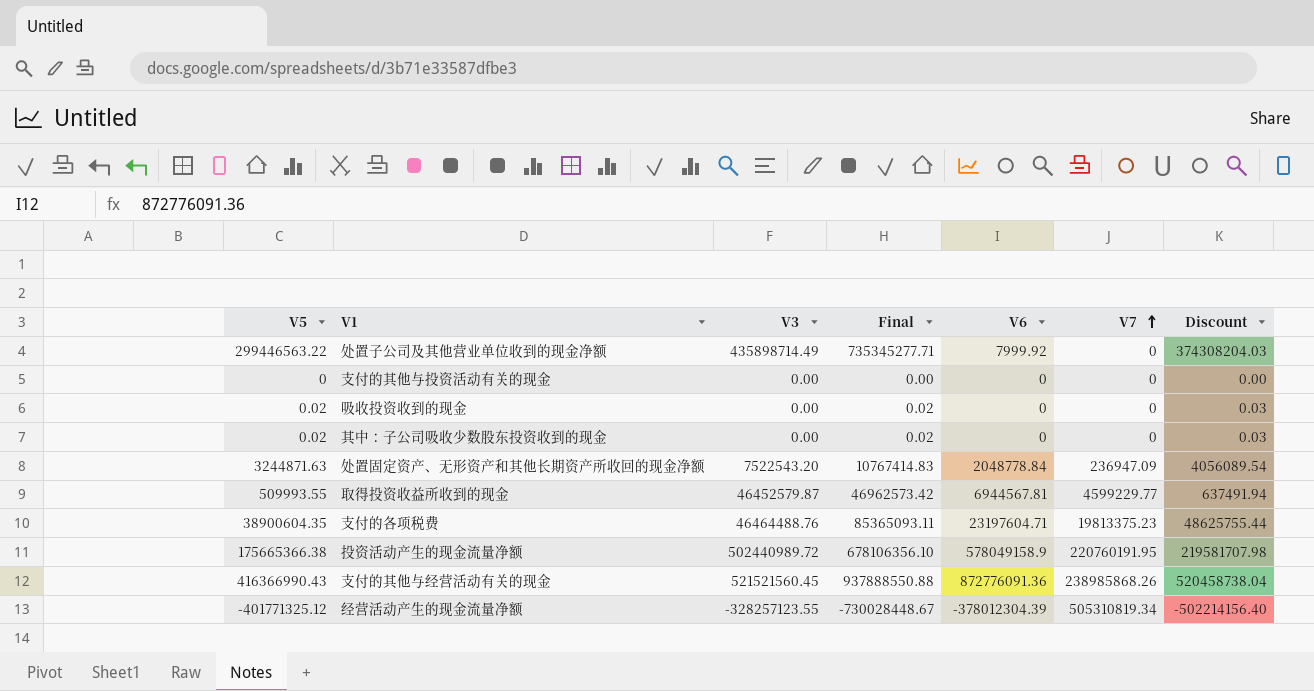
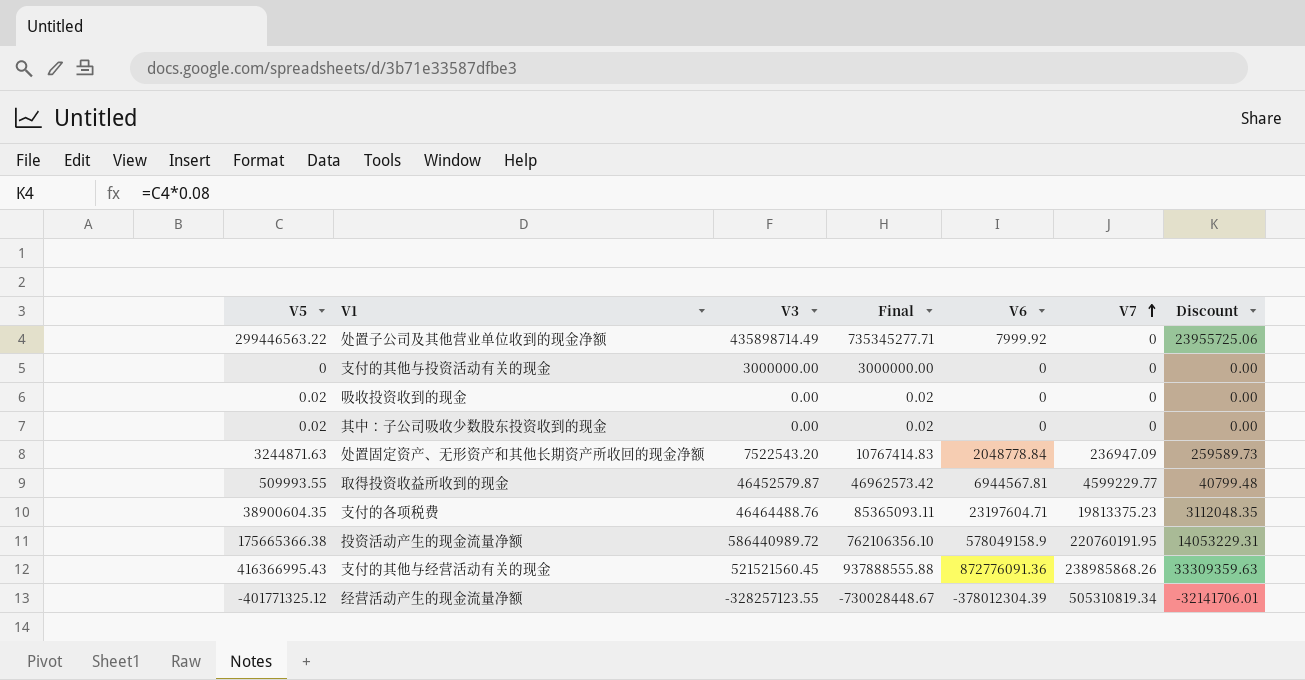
column Discount | formula: [V5] * 1.25 -> [V5] * 0.08
支付的其他与投资活动有关的现金 | V3: 0.00 -> 3000000.00
支付的其他与投资活动有关的现金 | Final: 0.00 -> 3000000.00
投资活动产生的现金流量净额 | V3: 502440989.72 -> 586440989.72
投资活动产生的现金流量净额 | Final: 678106356.10 -> 762106356.10
支付的其他与经营活动有关的现金 | V5: 416366990.43 -> 416366995.43
支付的其他与经营活动有关的现金 | Final: 937888550.88 -> 937888555.88

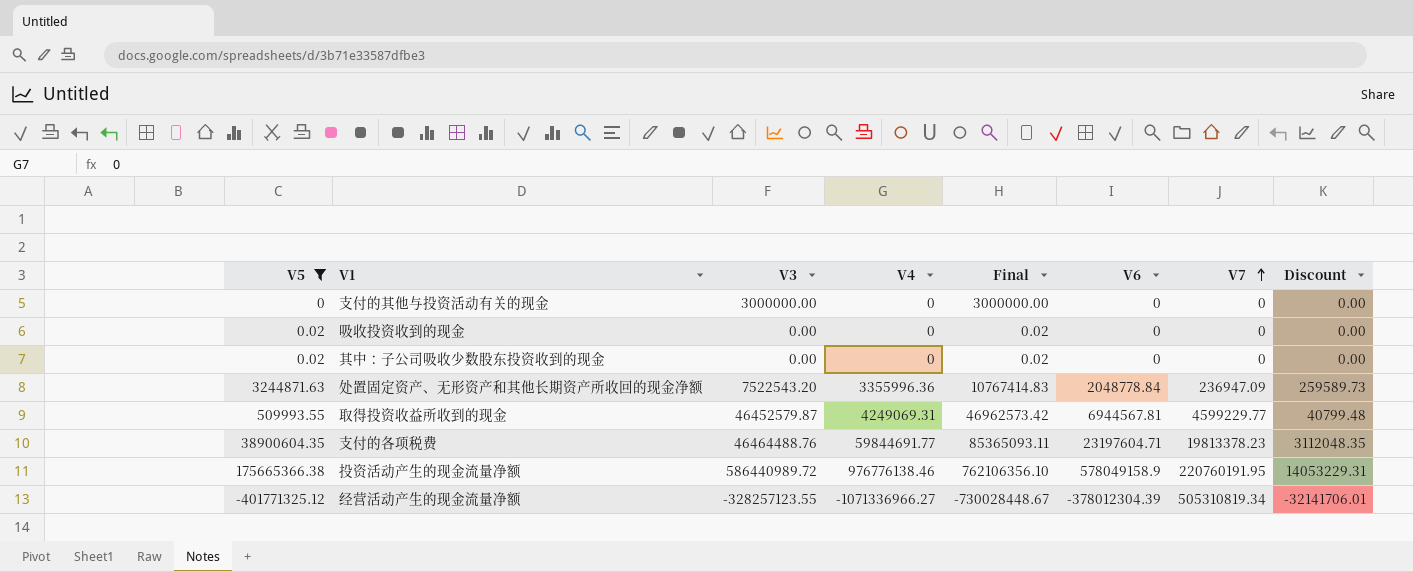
filter: none -> V5 <= 175665366.38
column V4 | position: none -> 4
支付的各项税费 | V7: 19813375.23 -> 19813378.23

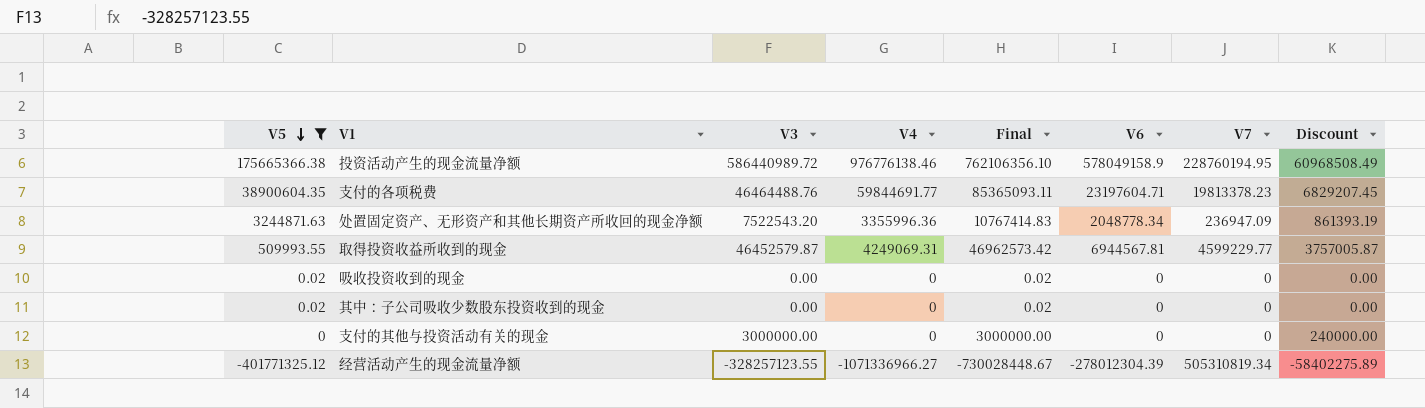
row order: V7 ascending -> V5 descending
column Discount | formula: [V5] * 0.08 -> [Final] * 0.08
投资活动产生的现金流量净额 | V7: 220760191.95 -> 228760194.95
处置固定资产、无形资产和其他长期资产所收回的现金净额 | V6: 2048778.84 -> 2048778.34
经营活动产生的现金流量净额 | V6: -378012304.39 -> -278012304.39

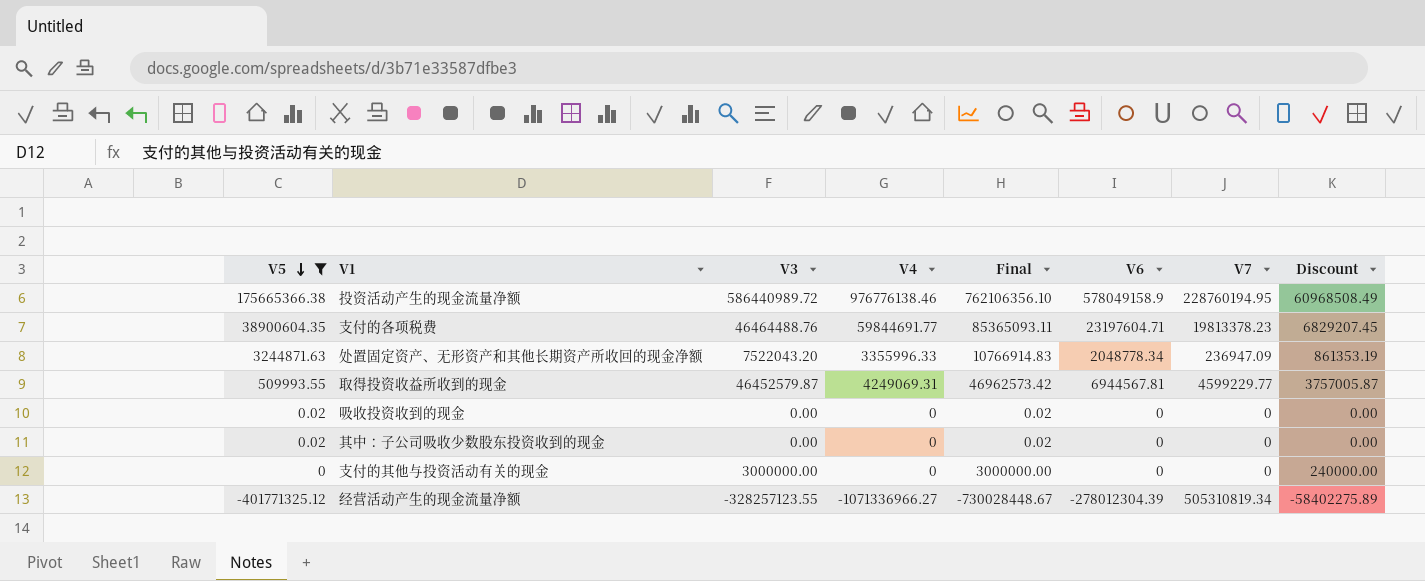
处置固定资产、无形资产和其他长期资产所收回的现金净额 | V3: 7522543.20 -> 7522043.20
处置固定资产、无形资产和其他长期资产所收回的现金净额 | V4: 3355996.36 -> 3355996.33
处置固定资产、无形资产和其他长期资产所收回的现金净额 | Final: 10767414.83 -> 10766914.83
处置固定资产、无形资产和其他长期资产所收回的现金净额 | Discount: 861393.19 -> 861353.19

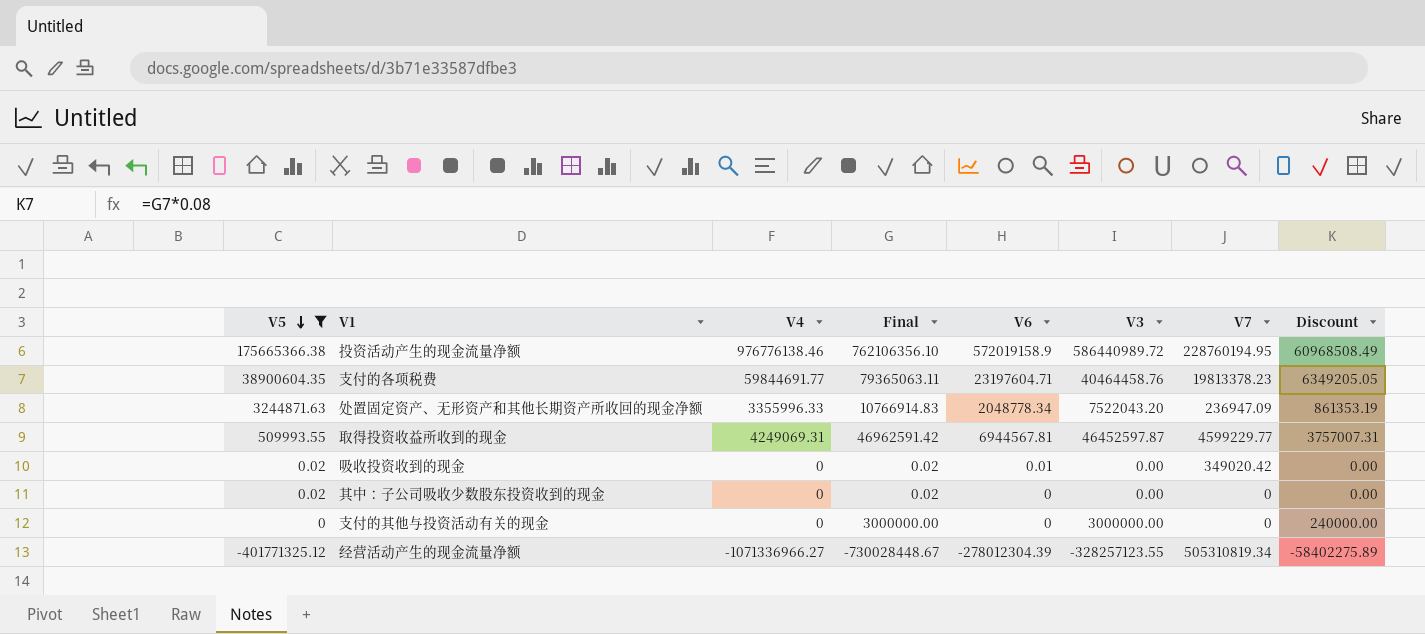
column V3 | position: 3 -> 6
投资活动产生的现金流量净额 | V6: 578049158.9 -> 572019158.9
支付的各项税费 | Final: 85365093.11 -> 79365063.11
支付的各项税费 | V3: 46464488.76 -> 40464458.76
支付的各项税费 | Discount: 6829207.45 -> 6349205.05
取得投资收益所收到的现金 | Final: 46962573.42 -> 46962591.42
取得投资收益所收到的现金 | V3: 46452579.87 -> 46452597.87
取得投资收益所收到的现金 | Discount: 3757005.87 -> 3757007.31
吸收投资收到的现金 | V6: 0 -> 0.01
吸收投资收到的现金 | V7: 0 -> 349020.42

